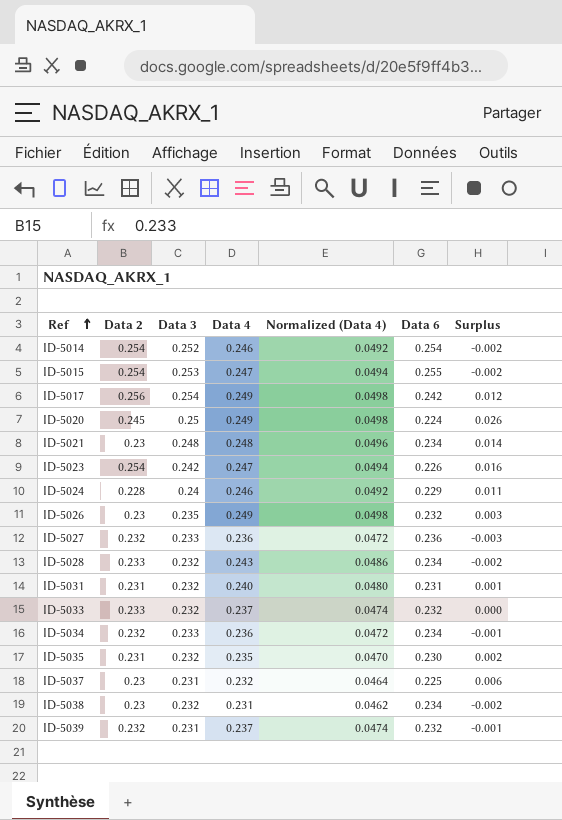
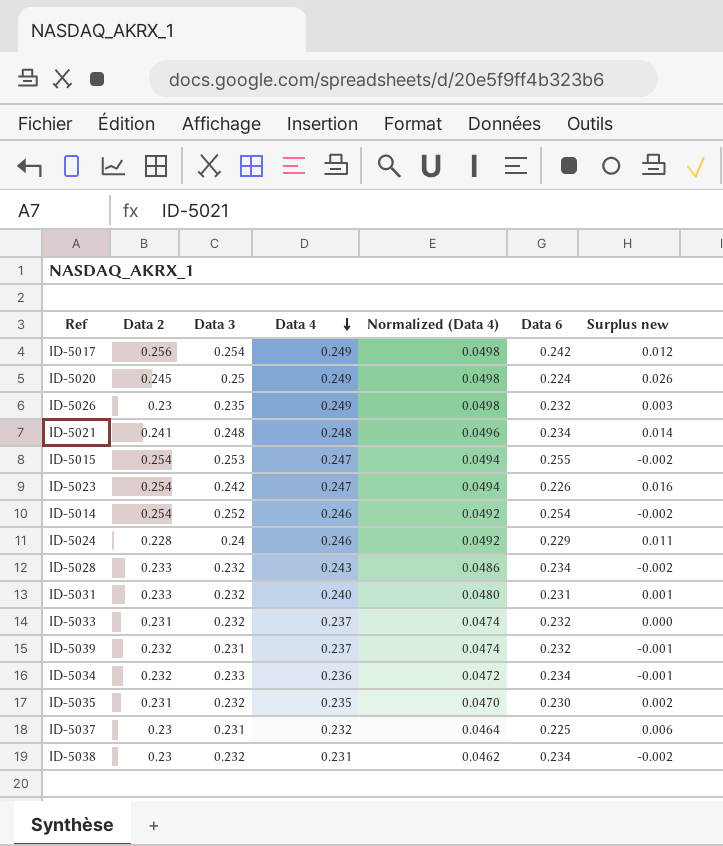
row order: Ref ascending -> Data 4 descending
column name: Surplus -> Surplus new
row ID-5027: 0.232 | 0.233 | 0.236 | 0.0472 | 0.236 | -0.003 -> none
ID-5021 | Data 2: 0.23 -> 0.241
ID-5031 | Data 2: 0.231 -> 0.233
ID-5033 | Data 2: 0.233 -> 0.231

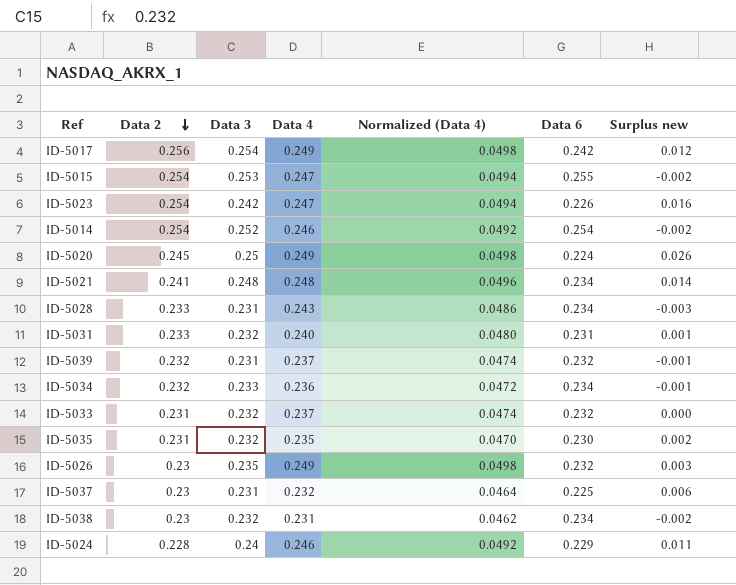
row order: Data 4 descending -> Data 2 descending
ID-5028 | Data 3: 0.232 -> 0.231
ID-5028 | Surplus new: -0.002 -> -0.003

